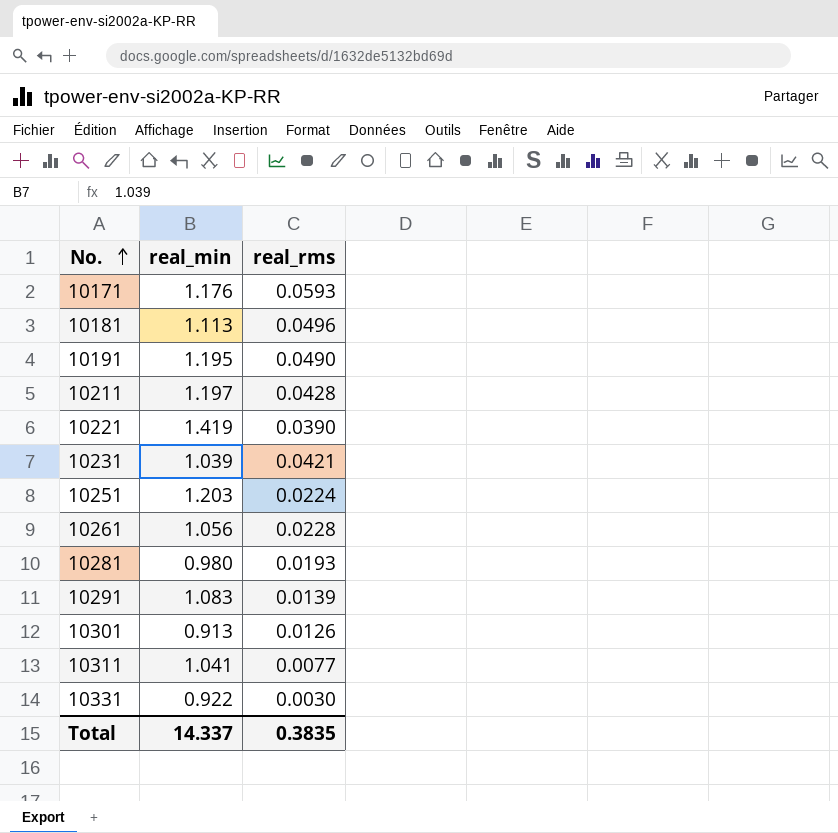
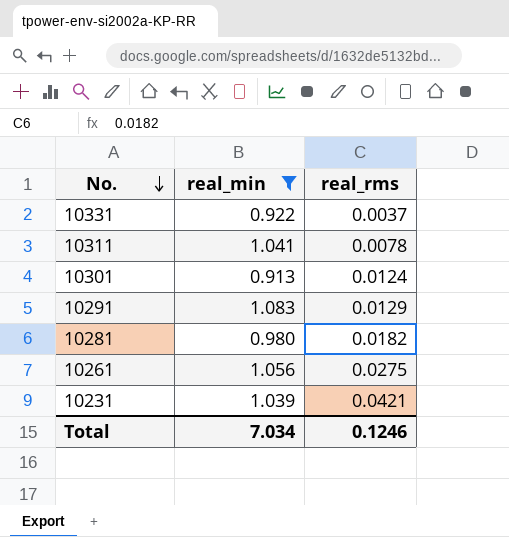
filter: none -> real_min <= 1.083
row order: No. ascending -> No. descending
10331 | real_rms: 0.0030 -> 0.0037
10311 | real_rms: 0.0077 -> 0.0078
10301 | real_rms: 0.0126 -> 0.0124
10291 | real_rms: 0.0139 -> 0.0129
10281 | real_rms: 0.0193 -> 0.0182
10261 | real_rms: 0.0228 -> 0.0275
Total | real_min: 14.337 -> 7.034
Total | real_rms: 0.3835 -> 0.1246

